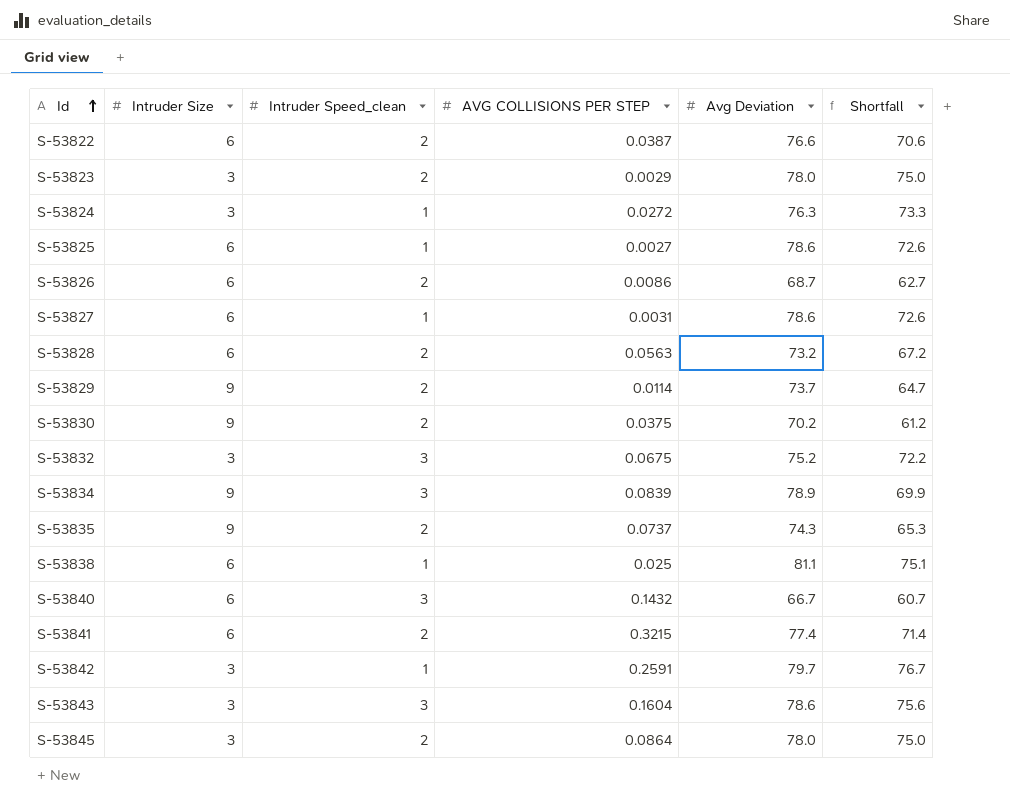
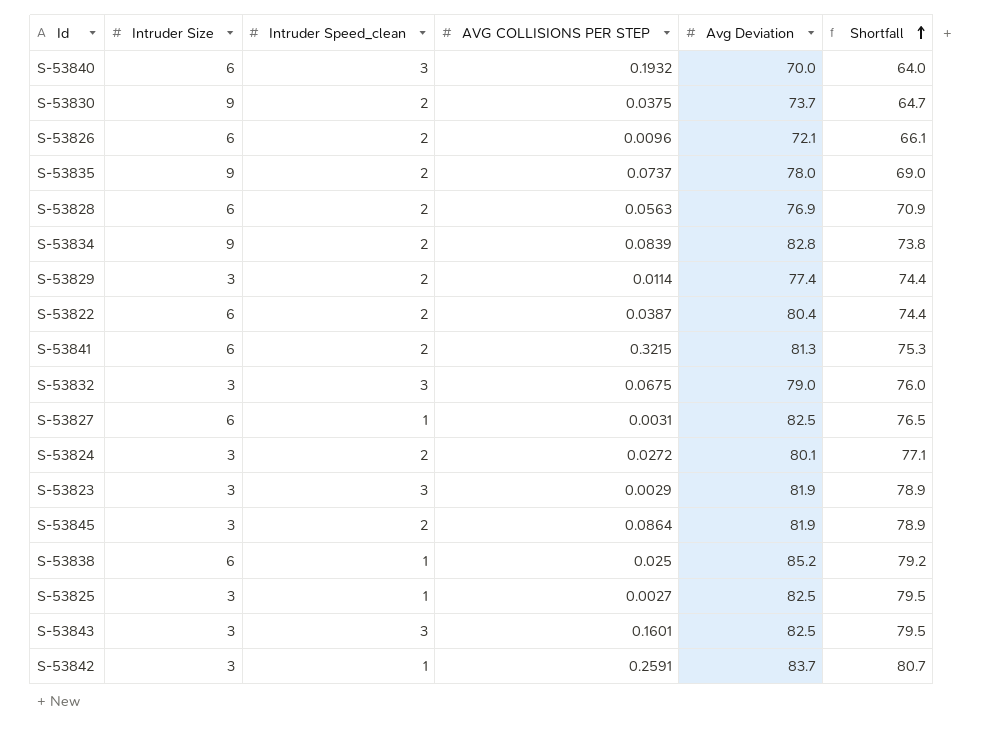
row order: Id ascending -> Shortfall ascending
S-53840 | AVG COLLISIONS PER STEP: 0.1432 -> 0.1932
S-53840 | Avg Deviation: 66.7 -> 70.0
S-53840 | Shortfall: 60.7 -> 64.0
S-53830 | Avg Deviation: 70.2 -> 73.7
S-53830 | Shortfall: 61.2 -> 64.7
S-53826 | AVG COLLISIONS PER STEP: 0.0086 -> 0.0096
S-53826 | Avg Deviation: 68.7 -> 72.1
S-53826 | Shortfall: 62.7 -> 66.1
S-53835 | Avg Deviation: 74.3 -> 78.0
S-53835 | Shortfall: 65.3 -> 69.0
S-53828 | Avg Deviation: 73.2 -> 76.9
S-53828 | Shortfall: 67.2 -> 70.9
S-53834 | Intruder Speed_clean: 3 -> 2
S-53834 | Avg Deviation: 78.9 -> 82.8
S-53834 | Shortfall: 69.9 -> 73.8
S-53829 | Intruder Size: 9 -> 3
S-53829 | Avg Deviation: 73.7 -> 77.4
S-53829 | Shortfall: 64.7 -> 74.4
S-53822 | Avg Deviation: 76.6 -> 80.4
S-53822 | Shortfall: 70.6 -> 74.4
S-53841 | Avg Deviation: 77.4 -> 81.3
S-53841 | Shortfall: 71.4 -> 75.3
S-53832 | Avg Deviation: 75.2 -> 79.0
S-53832 | Shortfall: 72.2 -> 76.0
S-53827 | Avg Deviation: 78.6 -> 82.5
S-53827 | Shortfall: 72.6 -> 76.5
S-53824 | Intruder Speed_clean: 1 -> 2
S-53824 | Avg Deviation: 76.3 -> 80.1
S-53824 | Shortfall: 73.3 -> 77.1
S-53823 | Intruder Speed_clean: 2 -> 3
S-53823 | Avg Deviation: 78.0 -> 81.9
S-53823 | Shortfall: 75.0 -> 78.9
S-53845 | Avg Deviation: 78.0 -> 81.9
S-53845 | Shortfall: 75.0 -> 78.9
S-53838 | Avg Deviation: 81.1 -> 85.2
S-53838 | Shortfall: 75.1 -> 79.2
S-53825 | Intruder Size: 6 -> 3
S-53825 | Avg Deviation: 78.6 -> 82.5
S-53825 | Shortfall: 72.6 -> 79.5
S-53843 | AVG COLLISIONS PER STEP: 0.1604 -> 0.1601
S-53843 | Avg Deviation: 78.6 -> 82.5
S-53843 | Shortfall: 75.6 -> 79.5
S-53842 | Avg Deviation: 79.7 -> 83.7
S-53842 | Shortfall: 76.7 -> 80.7

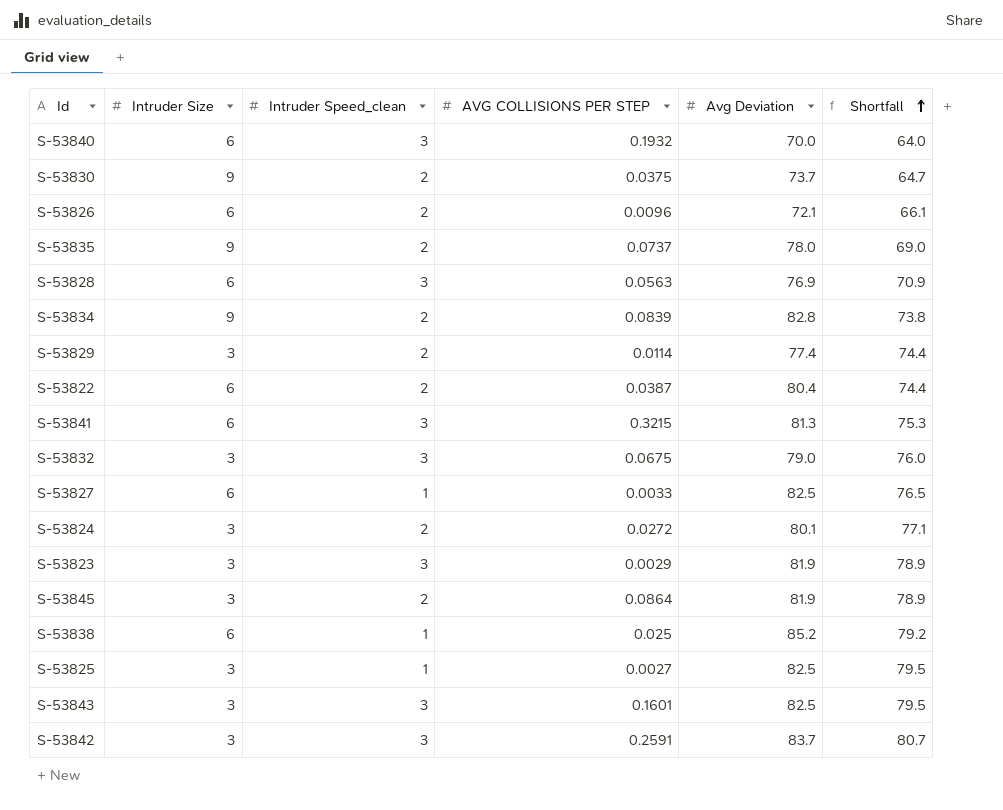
S-53828 | Intruder Speed_clean: 2 -> 3
S-53841 | Intruder Speed_clean: 2 -> 3
S-53827 | AVG COLLISIONS PER STEP: 0.0031 -> 0.0033
S-53842 | Intruder Speed_clean: 1 -> 3

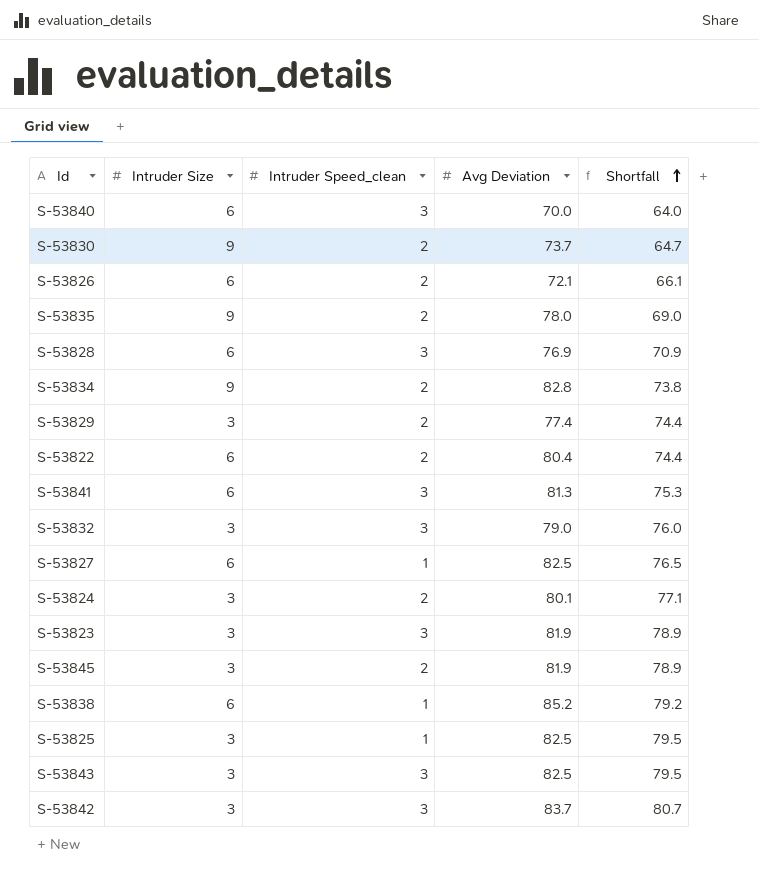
column AVG COLLISIONS PER STEP | position: 4 -> none

